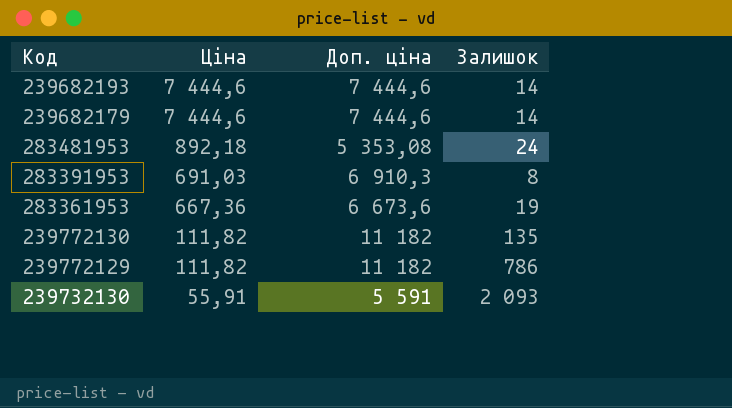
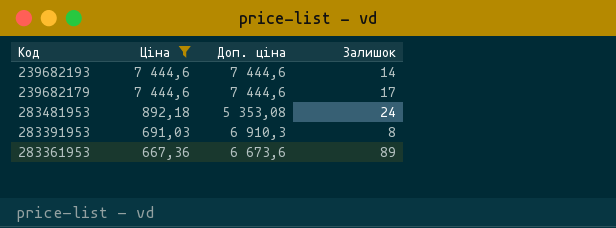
filter: none -> Ціна >= 667,36
239682179 | Залишок: 14 -> 17
283361953 | Залишок: 19 -> 89

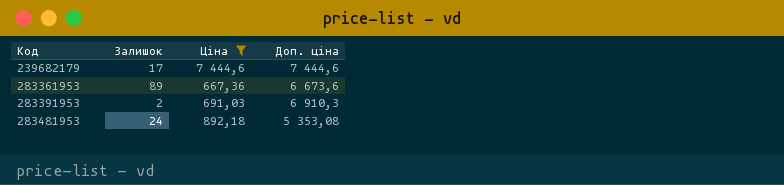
row order: Ціна descending -> Код ascending
column Залишок | position: 4 -> 2
row 239682193: 7 444,6 | 7 444,6 | 14 -> none
283391953 | Залишок: 8 -> 2

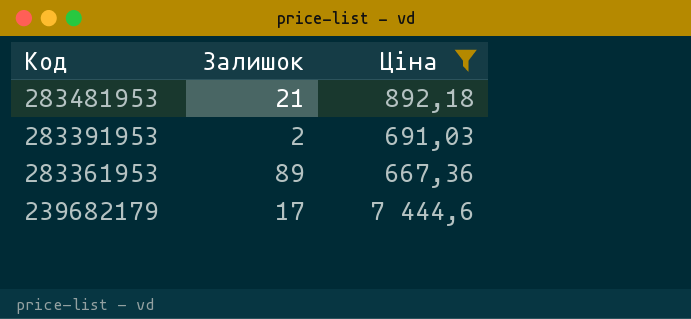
row order: Код ascending -> Код descending
column Доп. ціна | position: 4 -> none
283481953 | Залишок: 24 -> 21

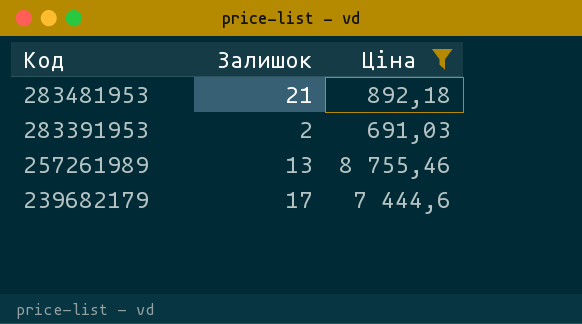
row 283361953: 89 | 667,36 -> none
row 257261989: none -> 13 | 8 755,46

